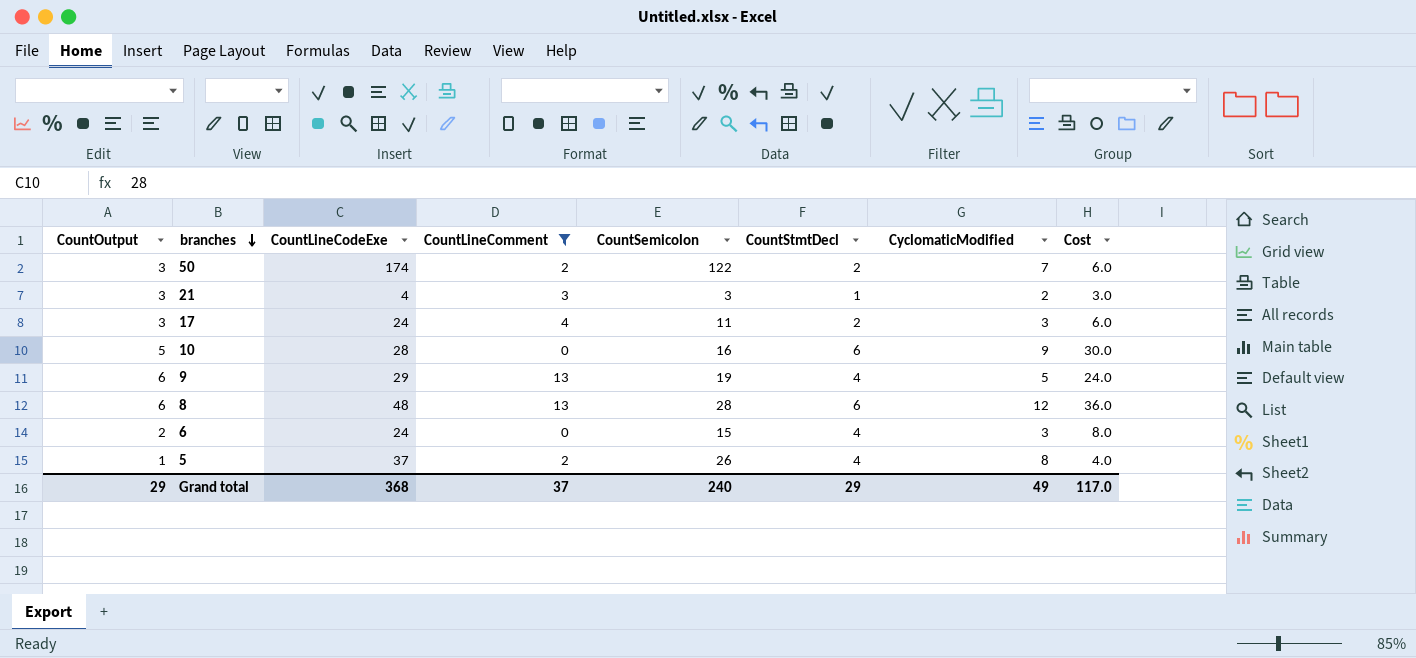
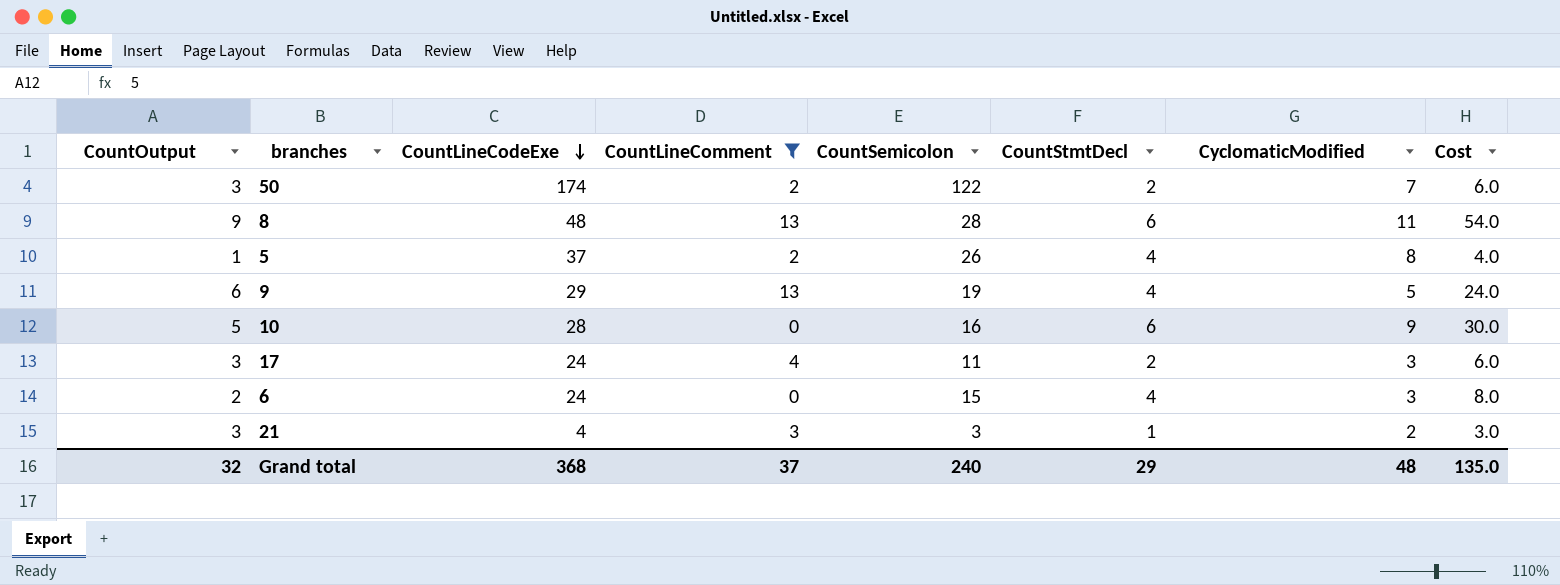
row order: branches descending -> CountLineCodeExe descending
8 | CountOutput: 6 -> 9
8 | CyclomaticModified: 12 -> 11
8 | Cost: 36.0 -> 54.0
Grand total | CountOutput: 29 -> 32
Grand total | CyclomaticModified: 49 -> 48
Grand total | Cost: 117.0 -> 135.0

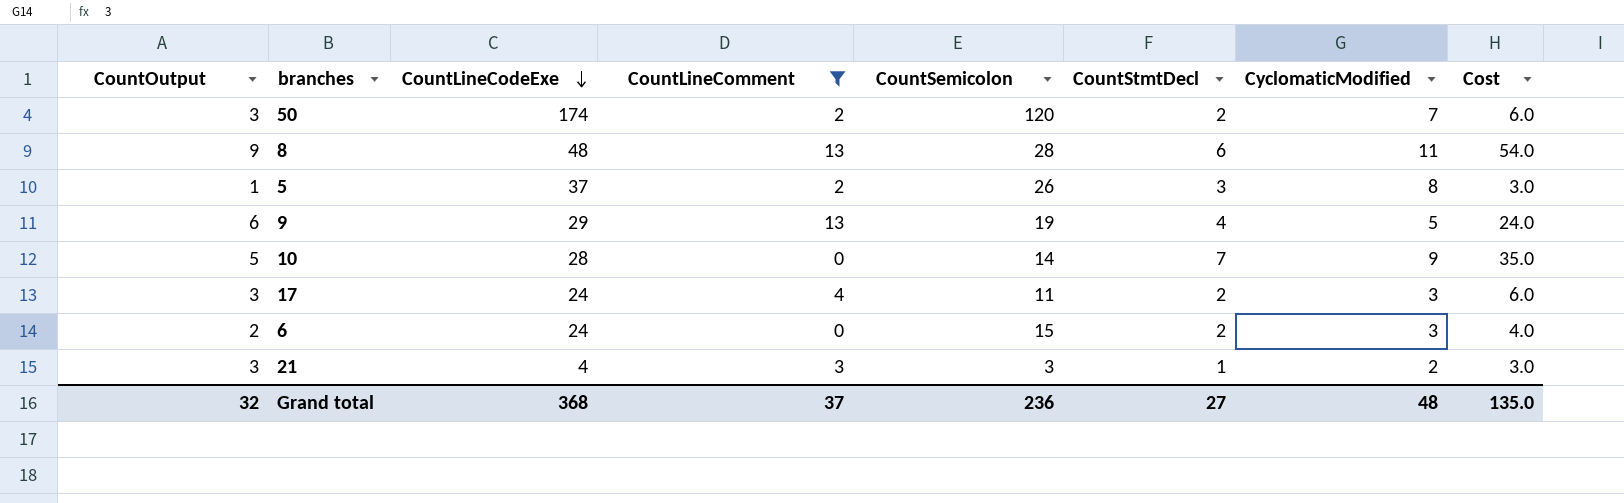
50 | CountSemicolon: 122 -> 120
5 | CountStmtDecl: 4 -> 3
5 | Cost: 4.0 -> 3.0
10 | CountSemicolon: 16 -> 14
10 | CountStmtDecl: 6 -> 7
10 | Cost: 30.0 -> 35.0
6 | CountStmtDecl: 4 -> 2
6 | Cost: 8.0 -> 4.0
Grand total | CountSemicolon: 240 -> 236
Grand total | CountStmtDecl: 29 -> 27

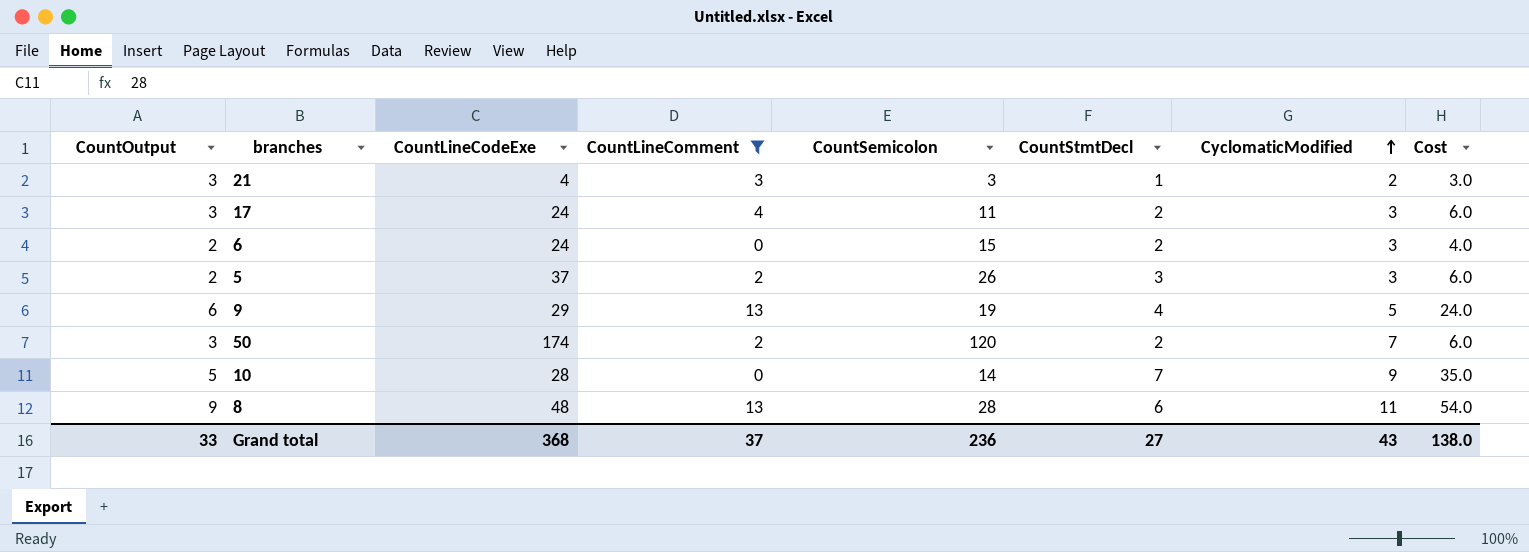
row order: CountLineCodeExe descending -> CyclomaticModified ascending
5 | CountOutput: 1 -> 2
5 | CyclomaticModified: 8 -> 3
5 | Cost: 3.0 -> 6.0
Grand total | CountOutput: 32 -> 33
Grand total | CyclomaticModified: 48 -> 43
Grand total | Cost: 135.0 -> 138.0

